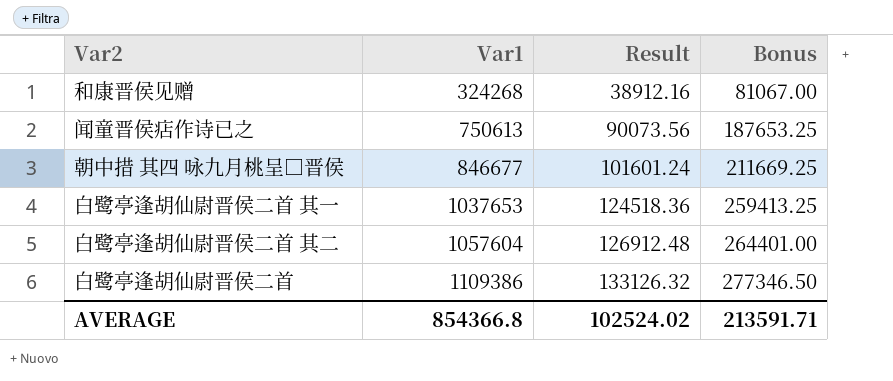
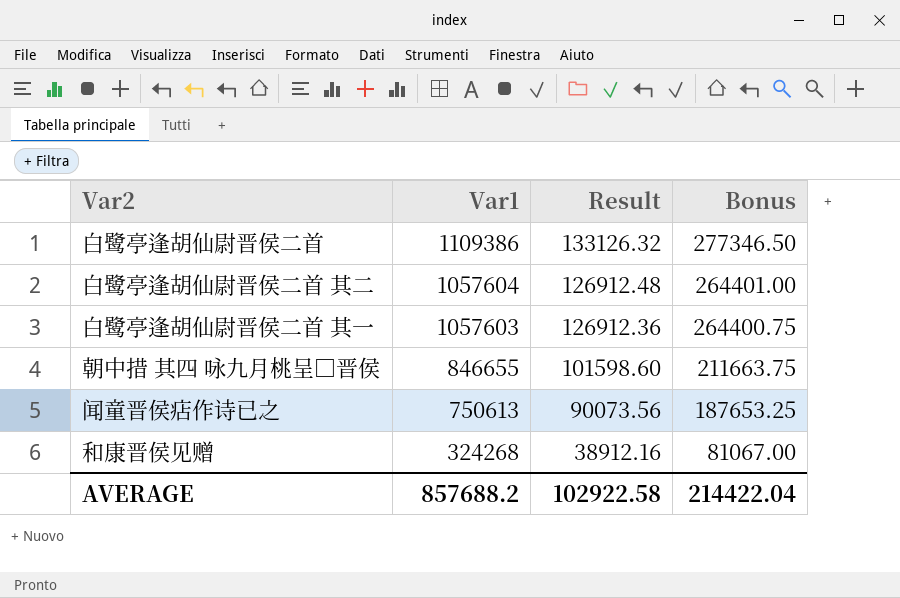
row order: Var1 ascending -> Var1 descending
白鹭亭逢胡仙尉晋侯二首 其一 | Var1: 1037653 -> 1057603
白鹭亭逢胡仙尉晋侯二首 其一 | Result: 124518.36 -> 126912.36
白鹭亭逢胡仙尉晋侯二首 其一 | Bonus: 259413.25 -> 264400.75
朝中措 其四 咏九月桃呈□晋侯 | Var1: 846677 -> 846655
朝中措 其四 咏九月桃呈□晋侯 | Result: 101601.24 -> 101598.60
朝中措 其四 咏九月桃呈□晋侯 | Bonus: 211669.25 -> 211663.75
AVERAGE | Var1: 854366.8 -> 857688.2
AVERAGE | Result: 102524.02 -> 102922.58
AVERAGE | Bonus: 213591.71 -> 214422.04

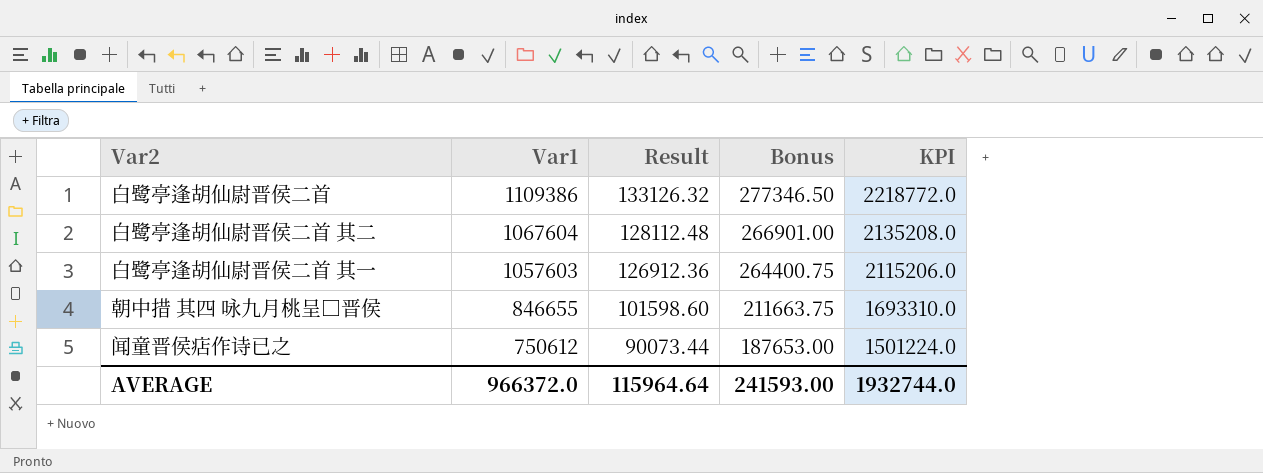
column KPI | formula: none -> [Var1] * 2
row 和康晋侯见赠: 324268 | 38912.16 | 81067.00 -> none
白鹭亭逢胡仙尉晋侯二首 其二 | Var1: 1057604 -> 1067604
白鹭亭逢胡仙尉晋侯二首 其二 | Result: 126912.48 -> 128112.48
白鹭亭逢胡仙尉晋侯二首 其二 | Bonus: 264401.00 -> 266901.00
闻童晋侯痁作诗已之 | Var1: 750613 -> 750612
闻童晋侯痁作诗已之 | Result: 90073.56 -> 90073.44
闻童晋侯痁作诗已之 | Bonus: 187653.25 -> 187653.00
AVERAGE | Var1: 857688.2 -> 966372.0
AVERAGE | Result: 102922.58 -> 115964.64
AVERAGE | Bonus: 214422.04 -> 241593.00

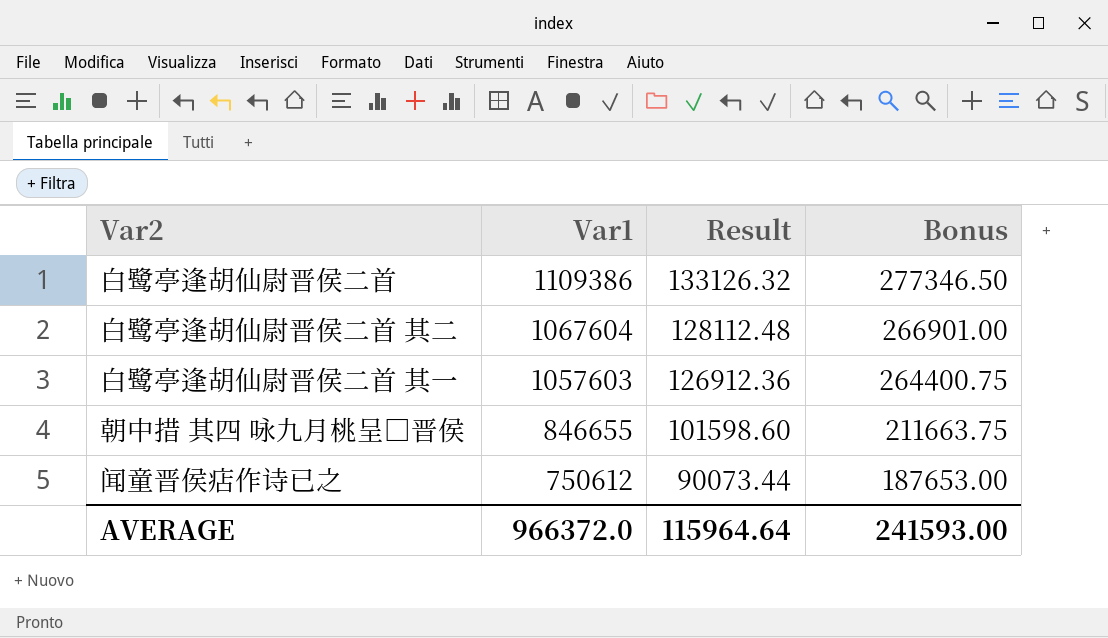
column KPI | formula: [Var1] * 2 -> none

